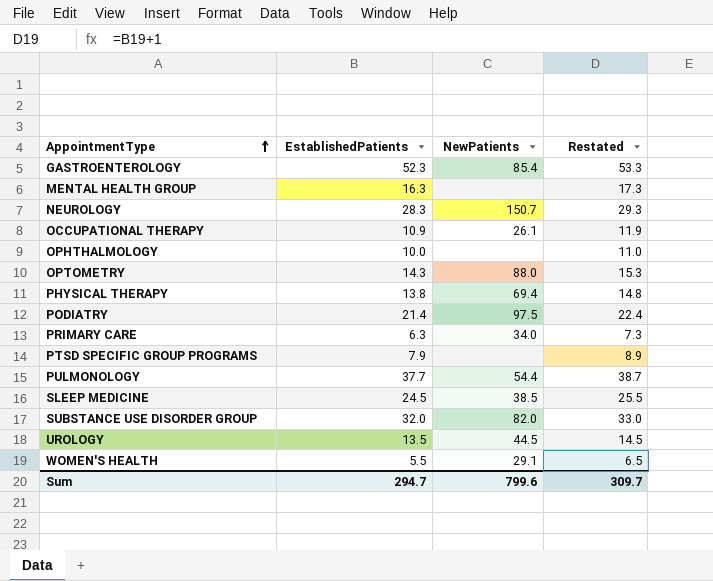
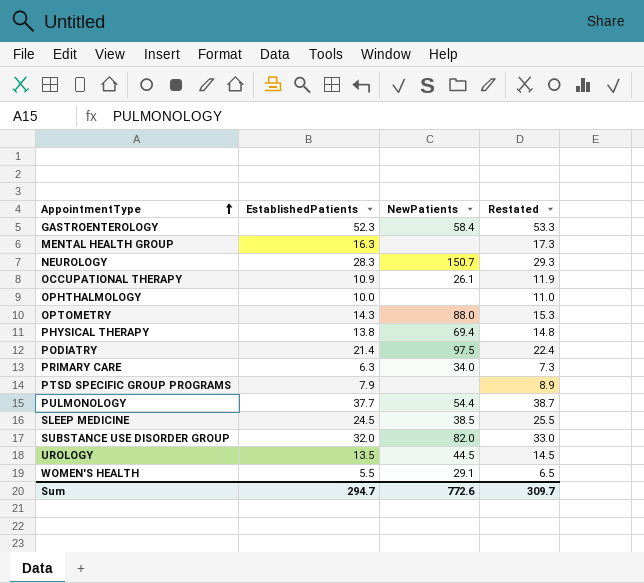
GASTROENTEROLOGY | NewPatients: 85.4 -> 58.4
Sum | NewPatients: 799.6 -> 772.6

